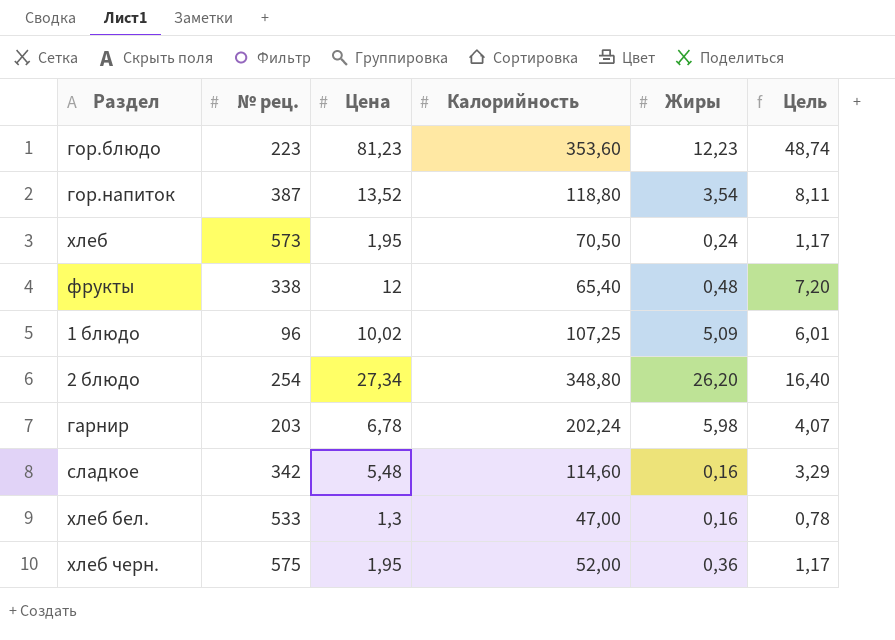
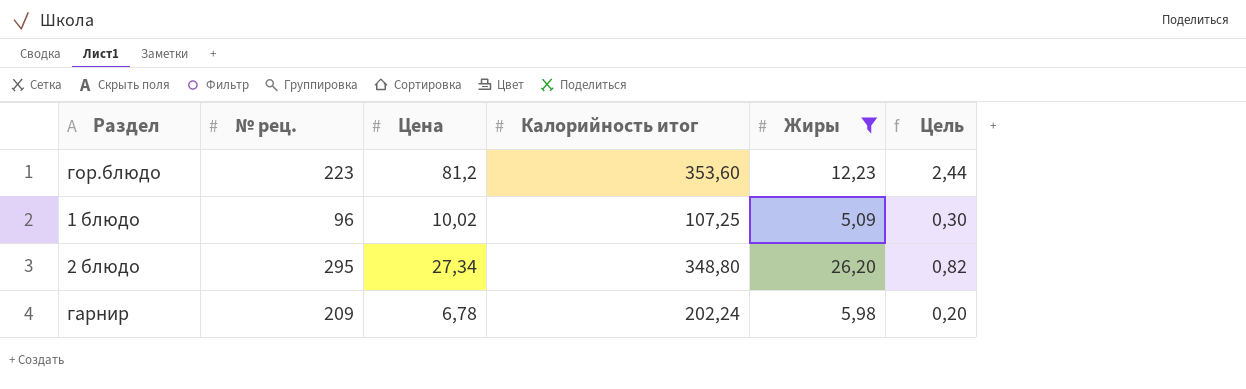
filter: none -> Жиры >= 5,09
column name: Калорийность -> Калорийность итог
column Цель | formula: [Цена] * 0,6 -> [Цена] * 0,03
гор.блюдо | Цена: 81,23 -> 81,2
2 блюдо | № рец.: 254 -> 295
гарнир | № рец.: 203 -> 209

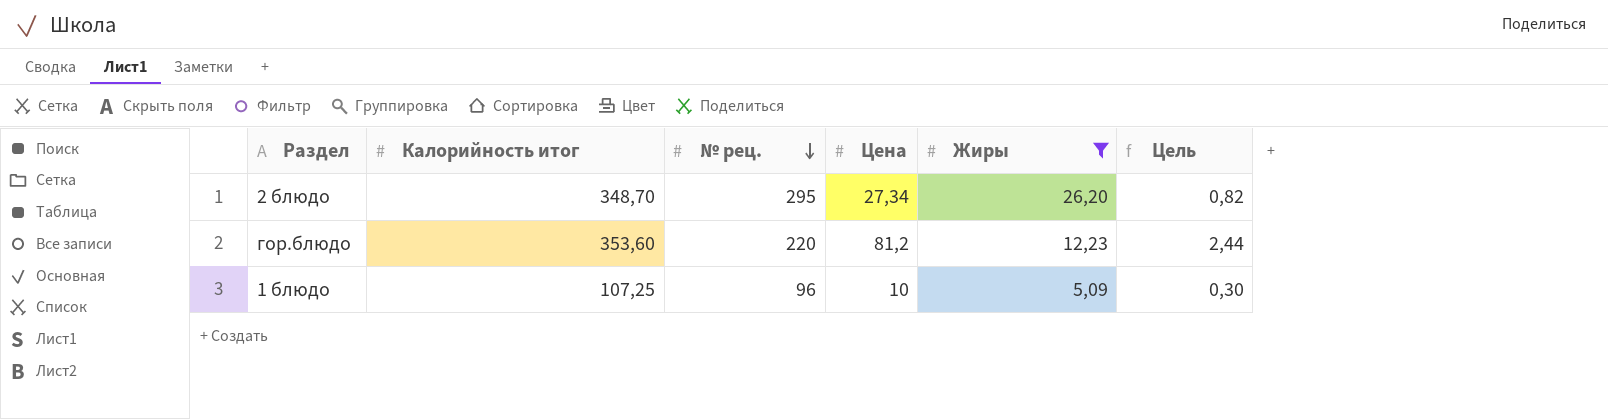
row order: none -> № рец. descending
column Калорийность итог | position: 4 -> 2
row гарнир: 209 | 6,78 | 202,24 | 5,98 | 0,20 -> none
2 блюдо | Калорийность итог: 348,80 -> 348,70
гор.блюдо | № рец.: 223 -> 220
1 блюдо | Цена: 10,02 -> 10

